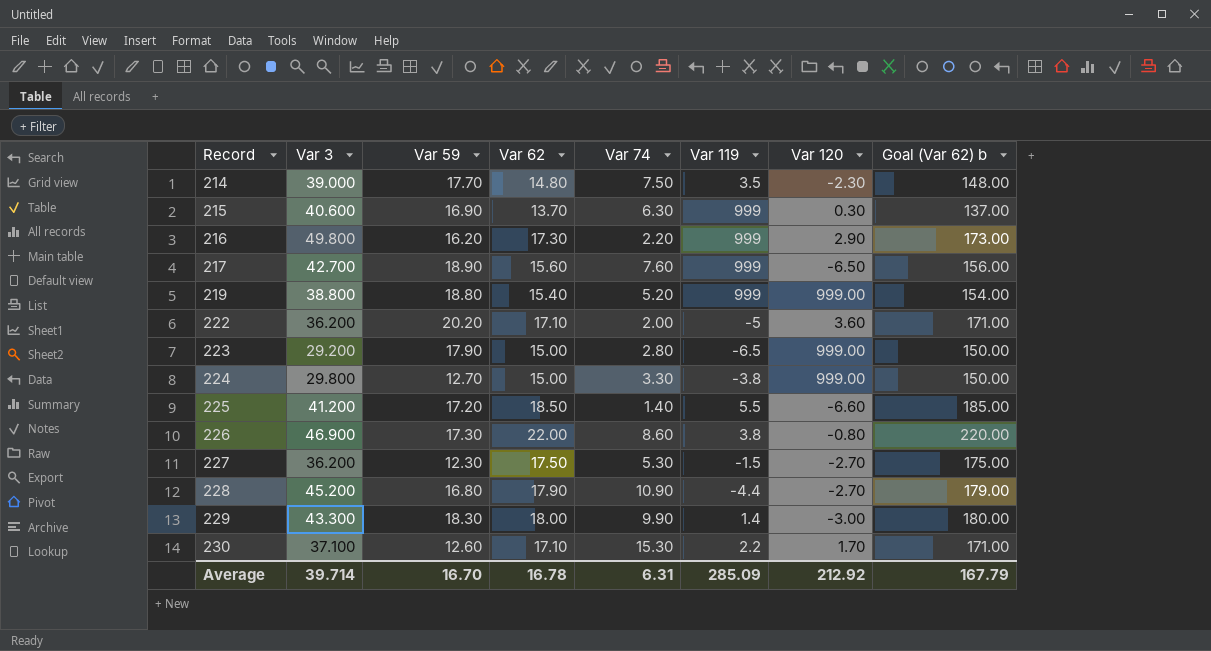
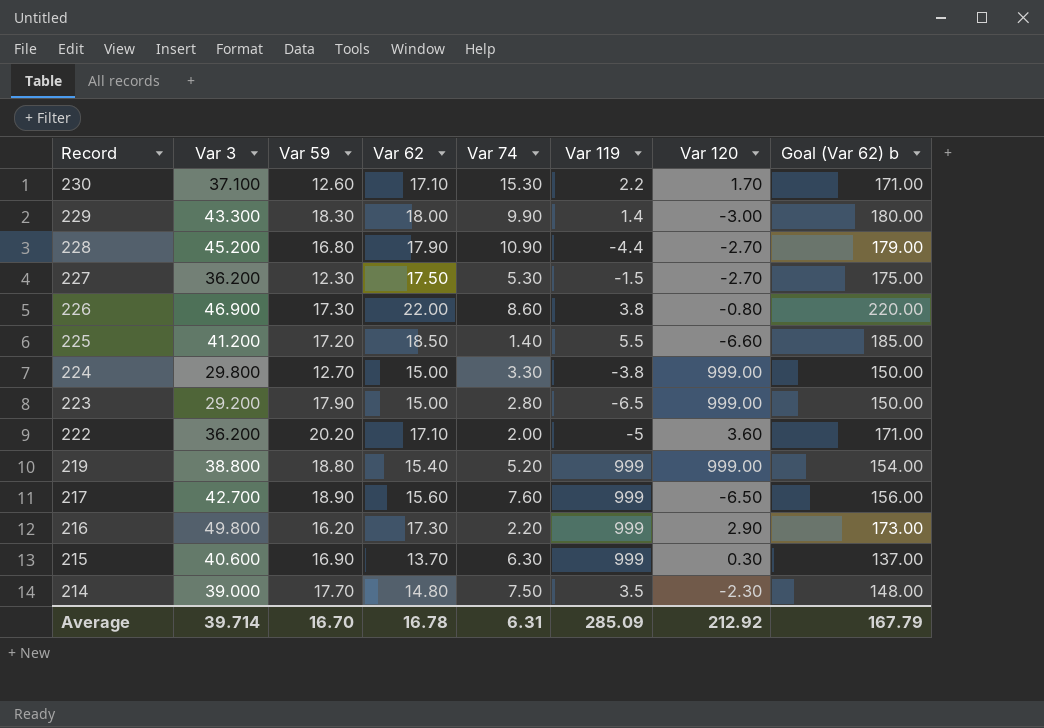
row order: Record ascending -> Record descending

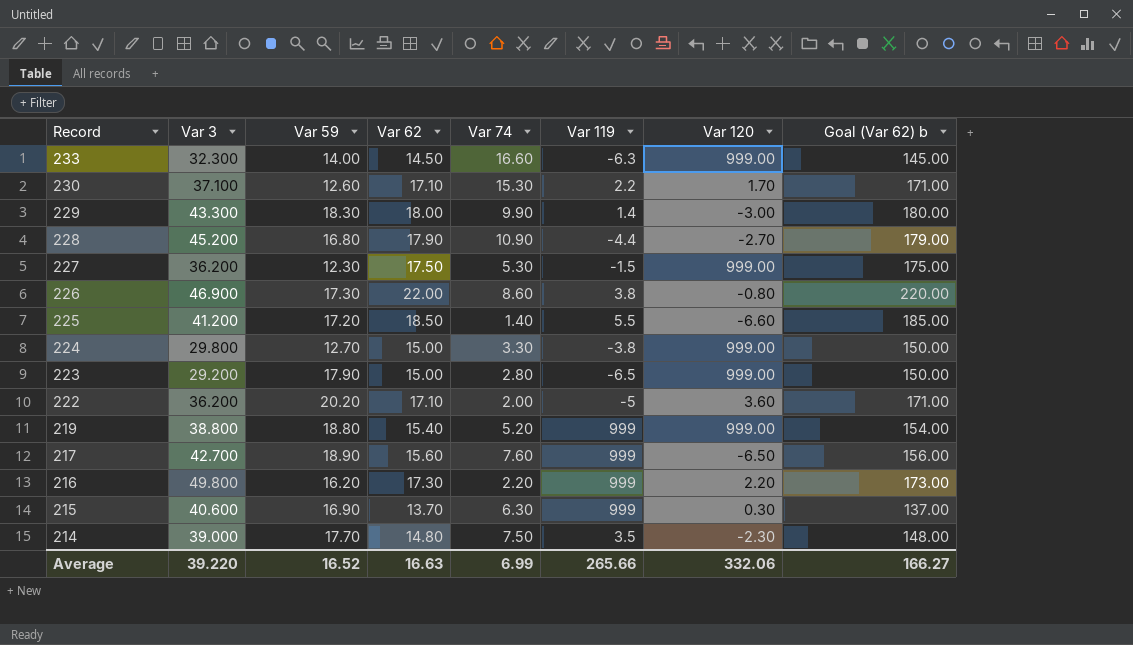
row 233: none -> 32.300 | 14.00 | 14.50 | 16.60 | -6.3 | 999.00 | 145.00
227 | Var 120: -2.70 -> 999.00
216 | Var 120: 2.90 -> 2.20
Average | Var 3: 39.714 -> 39.220
Average | Var 59: 16.70 -> 16.52
Average | Var 62: 16.78 -> 16.63
Average | Var 74: 6.31 -> 6.99
Average | Var 119: 285.09 -> 265.66
Average | Var 120: 212.92 -> 332.06
Average | Goal (Var 62) b: 167.79 -> 166.27

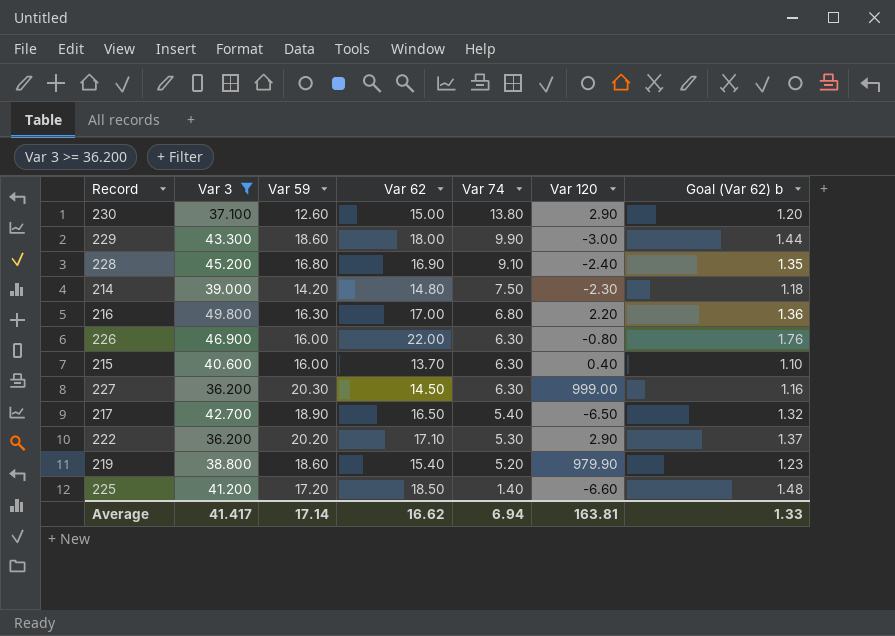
filter: none -> Var 3 >= 36.200
row order: Record descending -> Var 74 descending
column Var 119 | position: 6 -> none
column Goal (Var 62) b | formula: [Var 62] * 10 -> [Var 62] * 0.08
230 | Var 62: 17.10 -> 15.00
230 | Var 74: 15.30 -> 13.80
230 | Var 120: 1.70 -> 2.90
229 | Var 59: 18.30 -> 18.60
228 | Var 62: 17.90 -> 16.90
228 | Var 74: 10.90 -> 9.10
228 | Var 120: -2.70 -> -2.40
214 | Var 59: 17.70 -> 14.20
216 | Var 59: 16.20 -> 16.30
216 | Var 62: 17.30 -> 17.00
216 | Var 74: 2.20 -> 6.80
226 | Var 59: 17.30 -> 16.00
226 | Var 74: 8.60 -> 6.30
215 | Var 59: 16.90 -> 16.00
215 | Var 120: 0.30 -> 0.40
227 | Var 59: 12.30 -> 20.30
227 | Var 62: 17.50 -> 14.50
227 | Var 74: 5.30 -> 6.30
217 | Var 62: 15.60 -> 16.50
217 | Var 74: 7.60 -> 5.40
222 | Var 74: 2.00 -> 5.30
222 | Var 120: 3.60 -> 2.90
219 | Var 59: 18.80 -> 18.60
219 | Var 120: 999.00 -> 979.90
Average | Var 3: 39.220 -> 41.417
Average | Var 59: 16.52 -> 17.14
Average | Var 62: 16.63 -> 16.62
Average | Var 74: 6.99 -> 6.94
Average | Var 120: 332.06 -> 163.81
Average | Goal (Var 62) b: 166.27 -> 1.33

